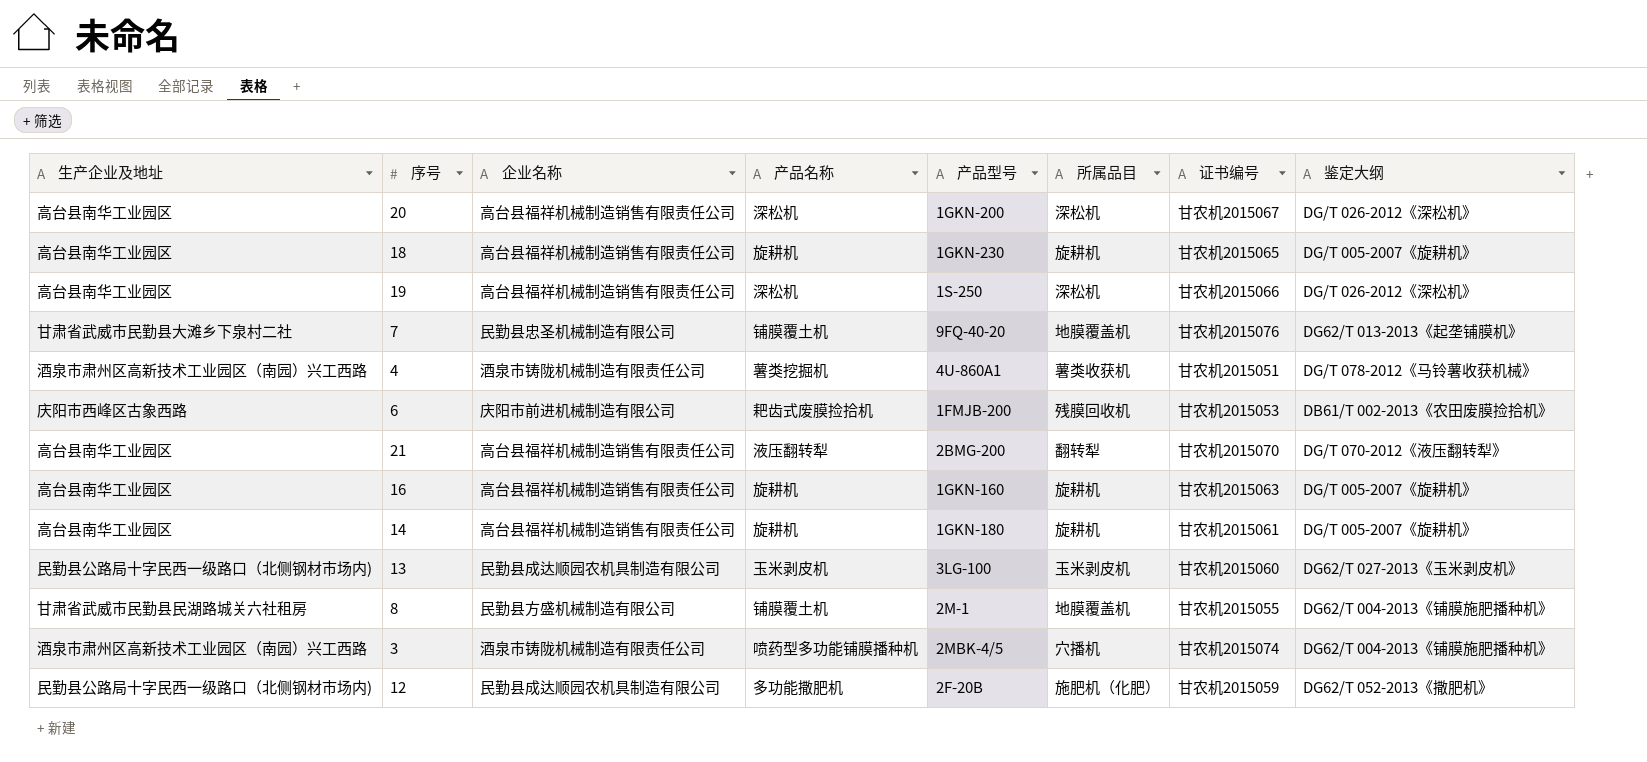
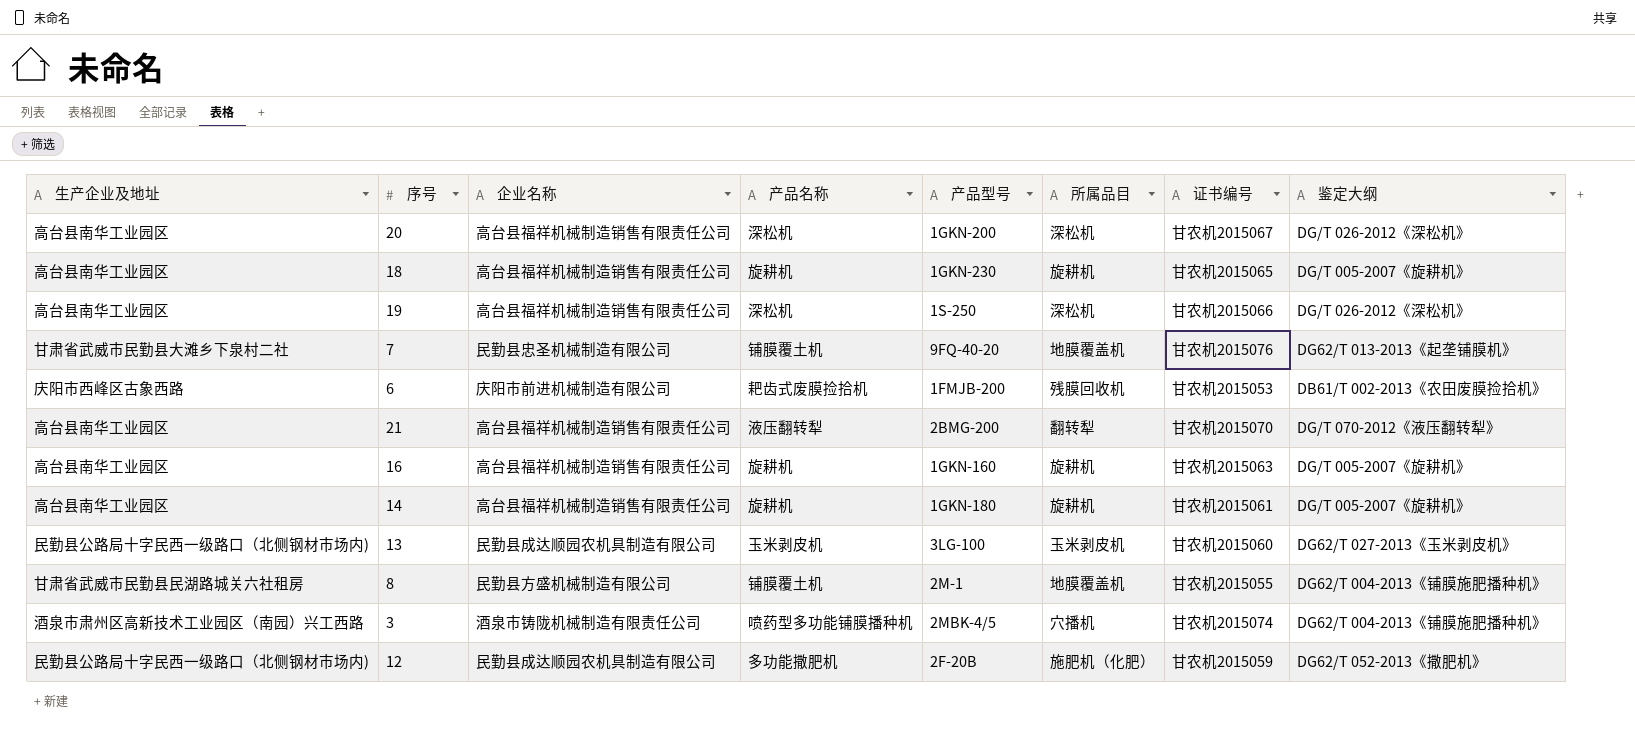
row 4: 酒泉市肃州区高新技术工业园区（南园）兴工西路 | 酒泉市铸陇机械制造有限责任公司 | 薯类挖掘机 | 4U-860A1 | 薯类收获机 | 甘农机2015051 | DG/T 078-2012《马铃薯收获机械》 -> none

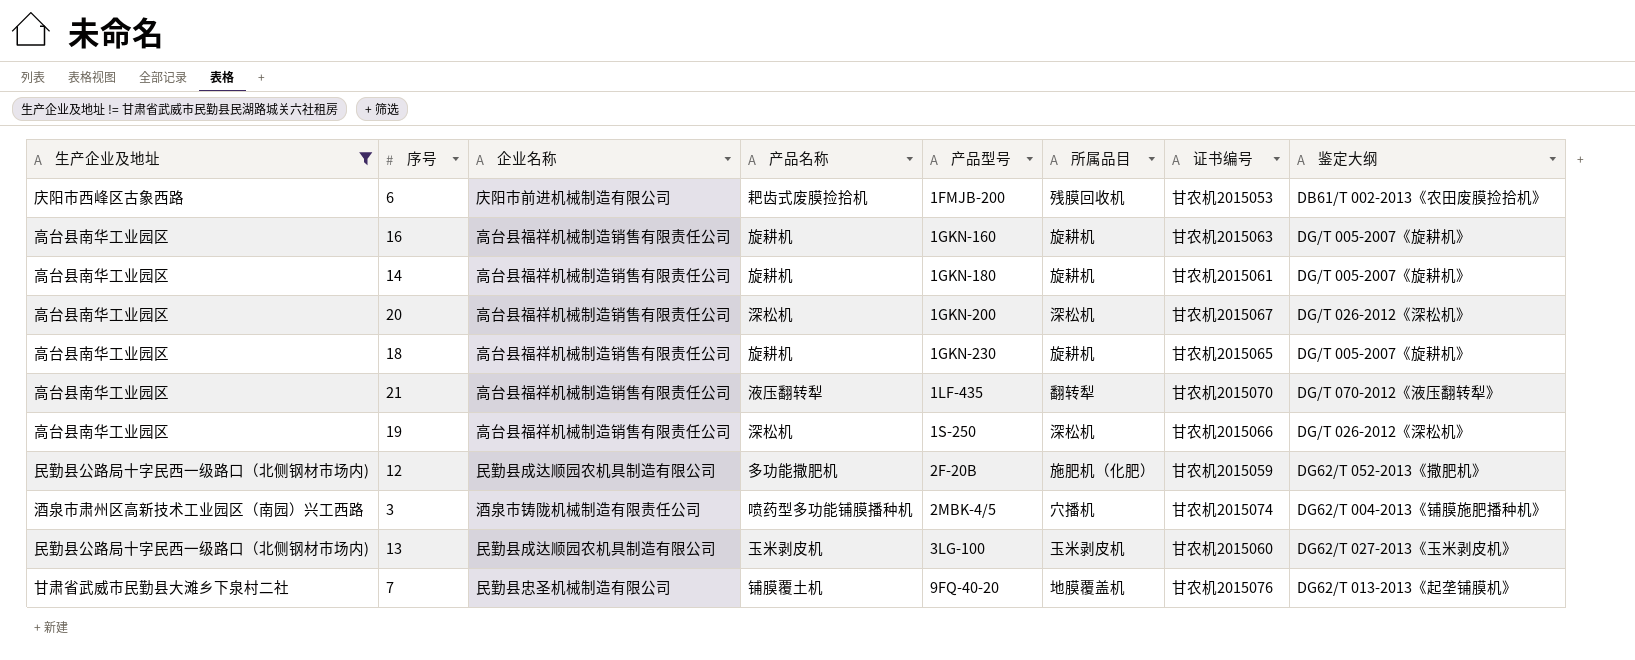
filter: none -> 生产企业及地址 != 甘肃省武威市民勤县民湖路城关六社租房
row order: none -> 产品型号 ascending
21 | 产品型号: 2BMG-200 -> 1LF-435

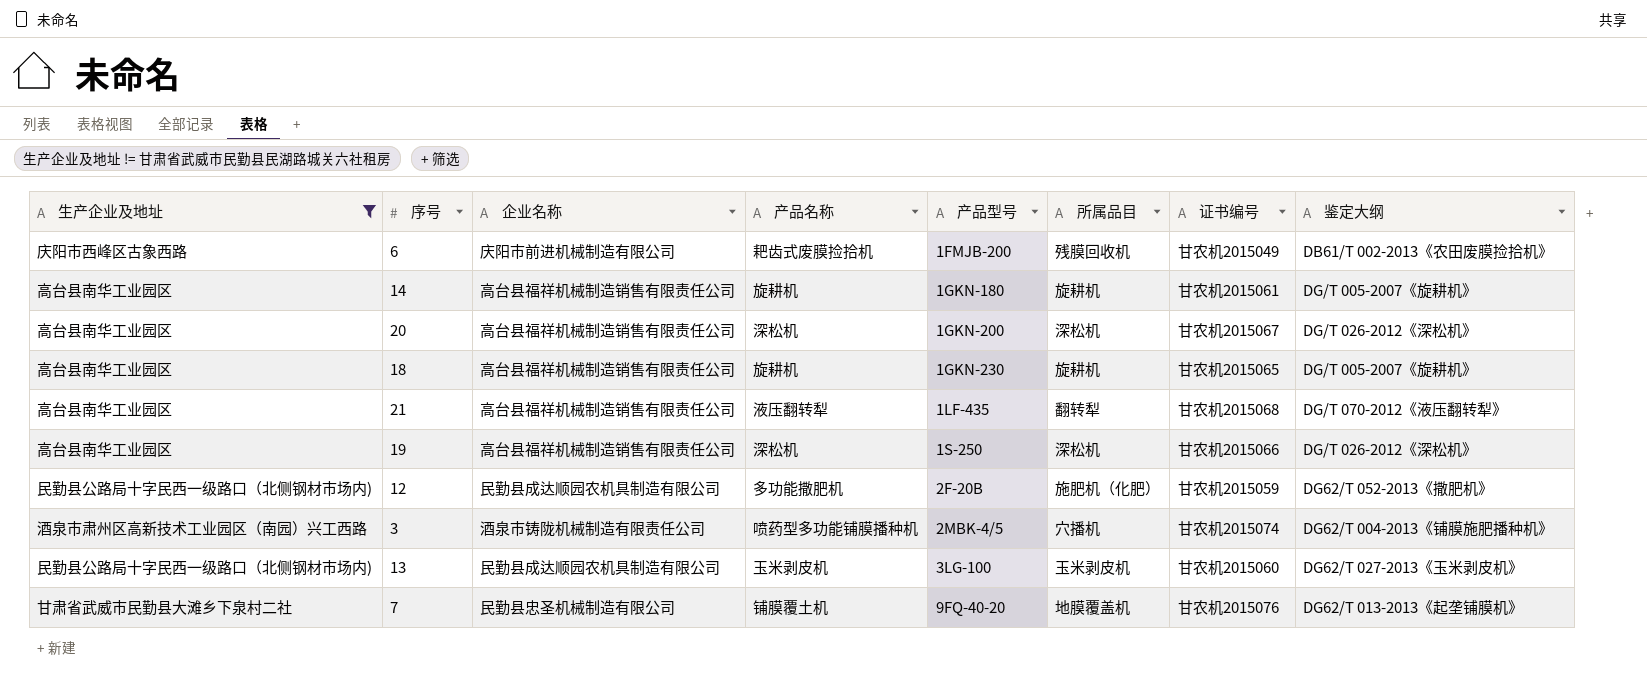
row 16: 高台县南华工业园区 | 高台县福祥机械制造销售有限责任公司 | 旋耕机 | 1GKN-160 | 旋耕机 | 甘农机2015063 | DG/T 005-2007《旋耕机》 -> none
6 | 证书编号: 甘农机2015053 -> 甘农机2015049
21 | 证书编号: 甘农机2015070 -> 甘农机2015068

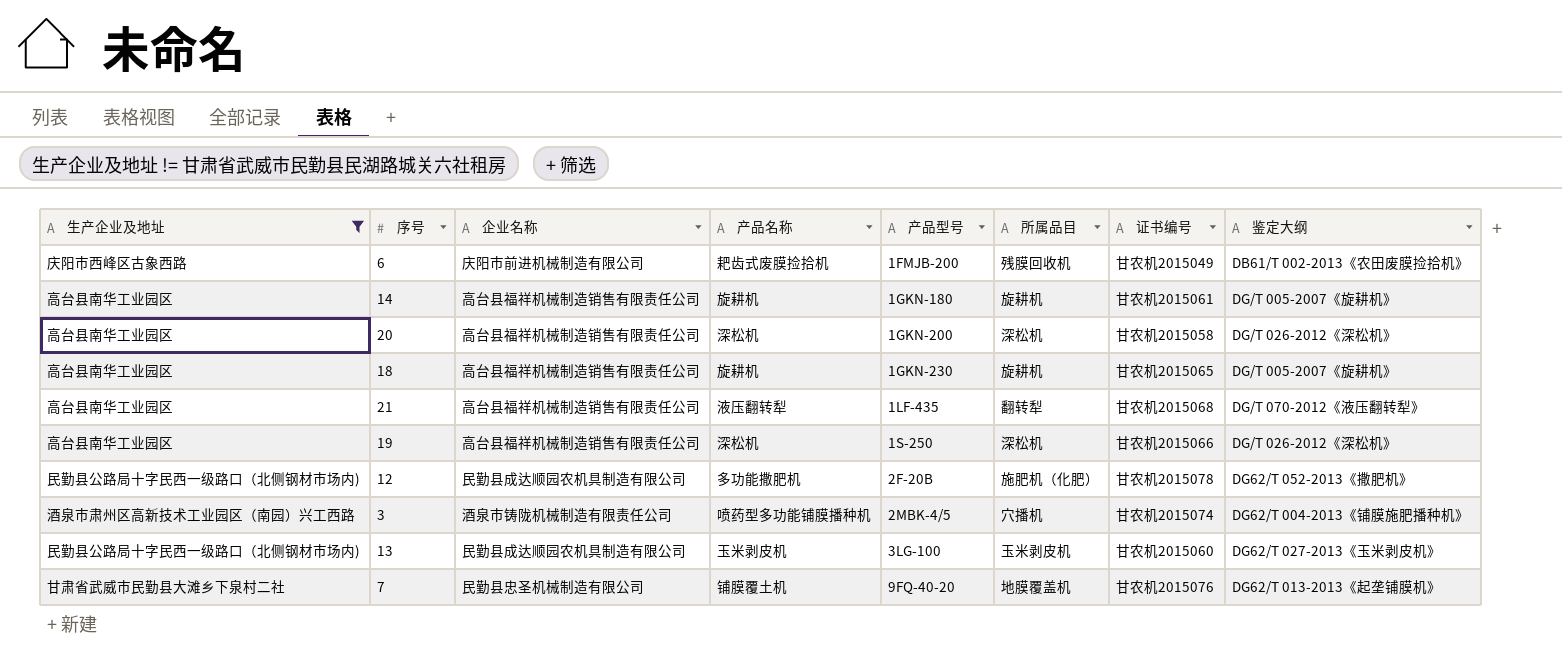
20 | 证书编号: 甘农机2015067 -> 甘农机2015058
12 | 证书编号: 甘农机2015059 -> 甘农机2015078

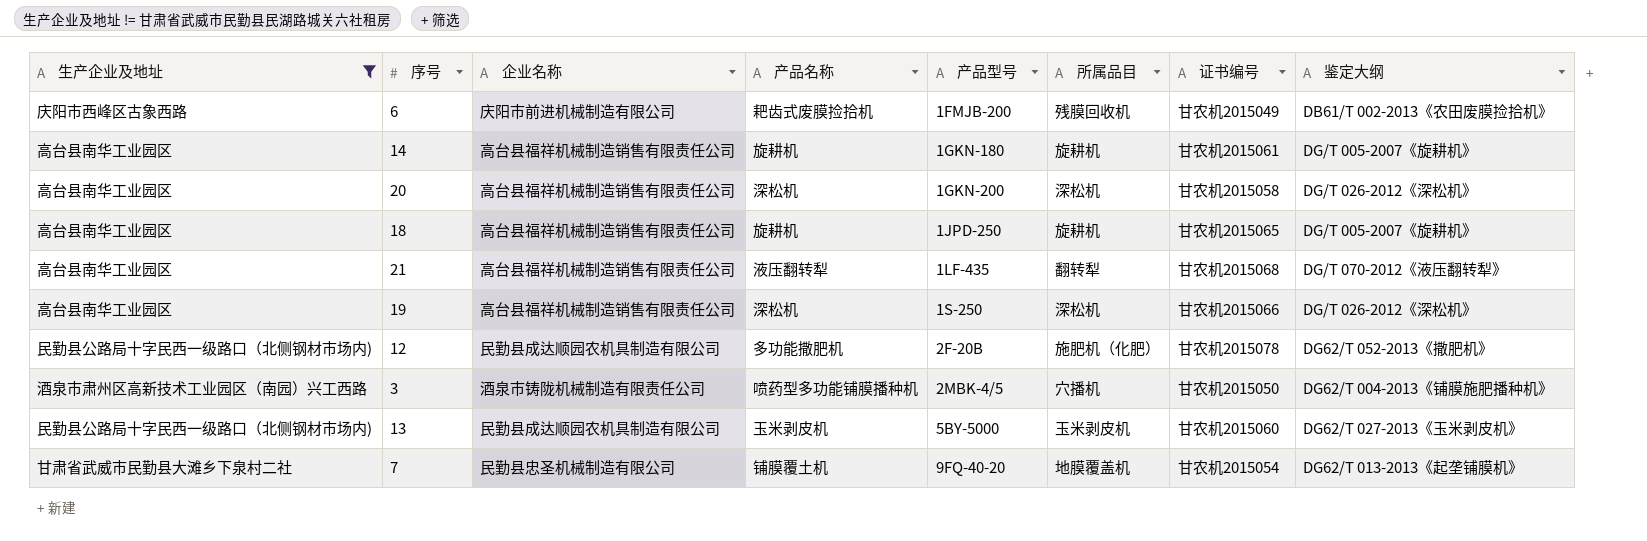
18 | 产品型号: 1GKN-230 -> 1JPD-250
3 | 证书编号: 甘农机2015074 -> 甘农机2015050
13 | 产品型号: 3LG-100 -> 5BY-5000
7 | 证书编号: 甘农机2015076 -> 甘农机2015054

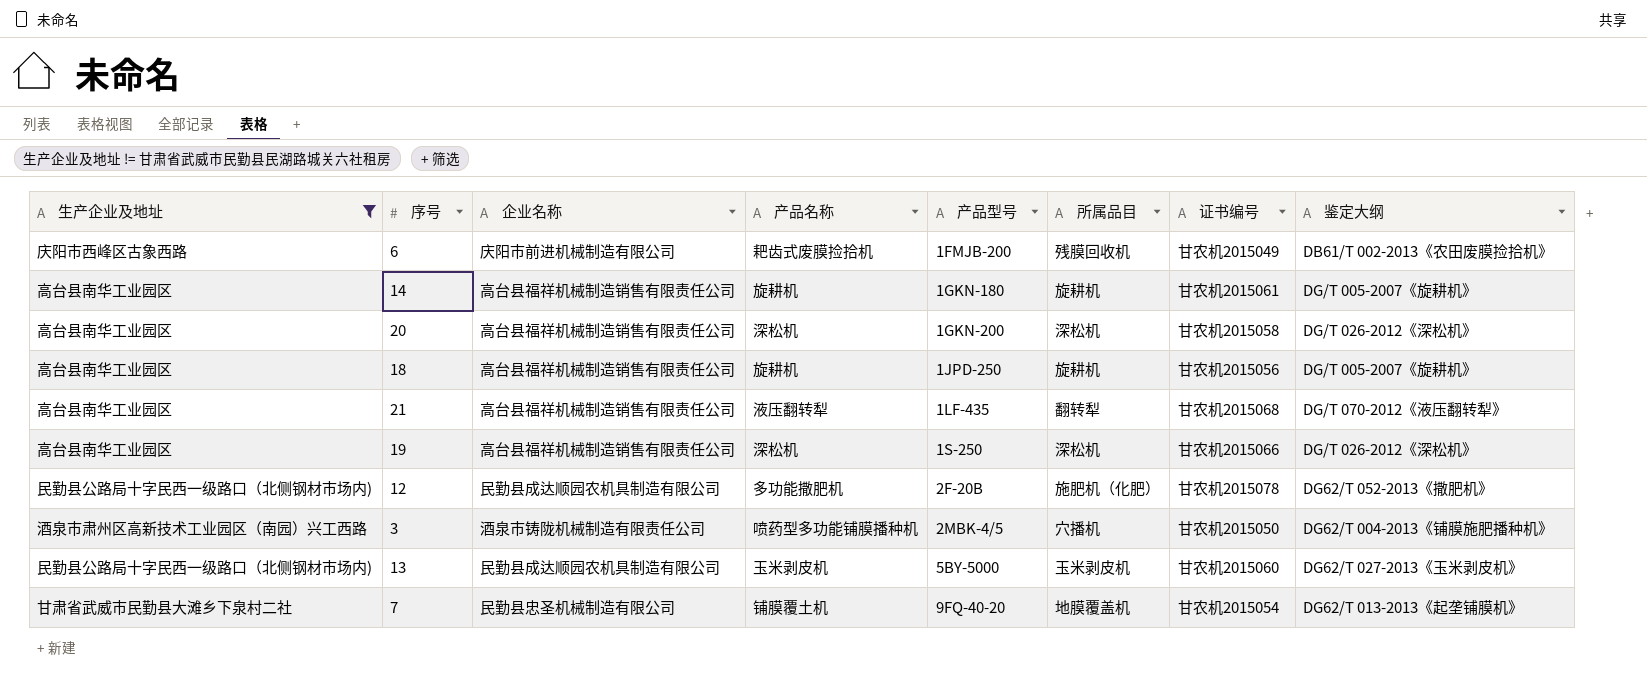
18 | 证书编号: 甘农机2015065 -> 甘农机2015056

